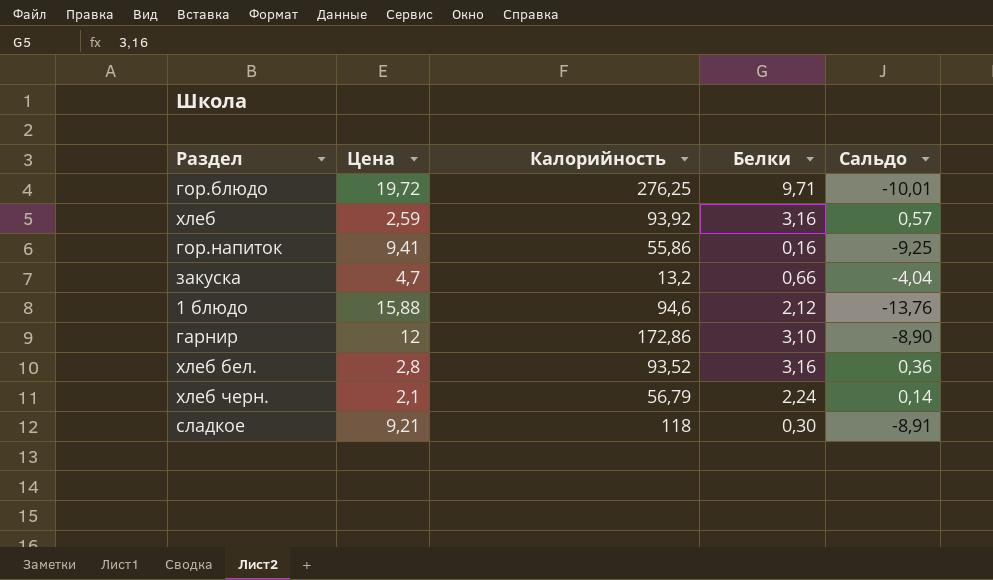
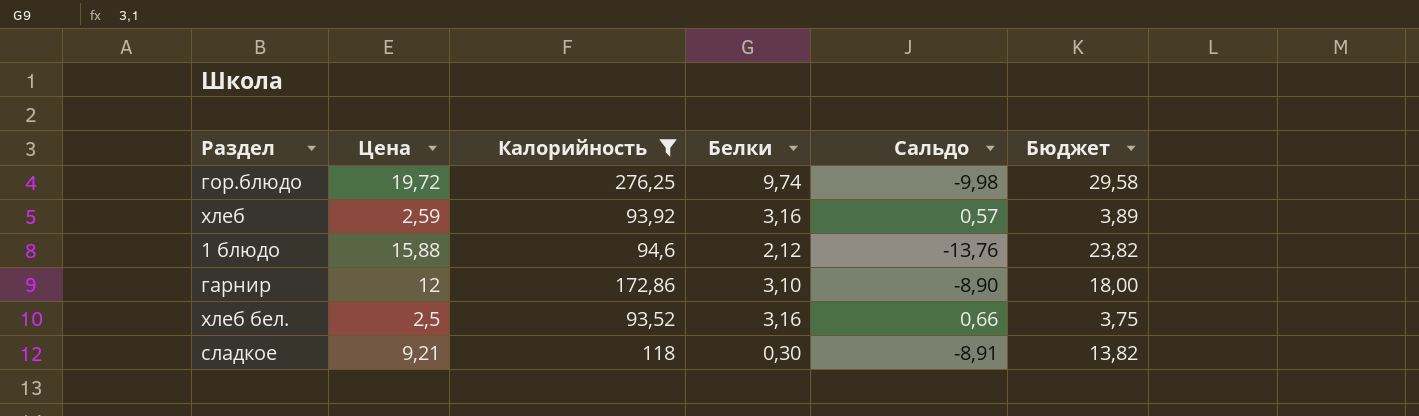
filter: none -> Калорийность >= 93,52
column Бюджет | formula: none -> [Цена] * 1,5
гор.блюдо | Белки: 9,71 -> 9,74
гор.блюдо | Сальдо: -10,01 -> -9,98
хлеб бел. | Цена: 2,8 -> 2,5
хлеб бел. | Сальдо: 0,36 -> 0,66

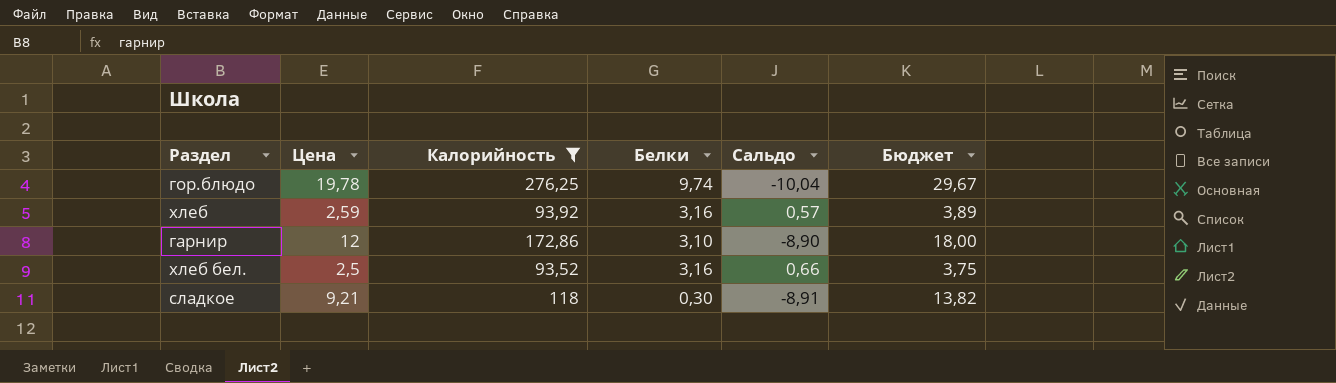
row 1 блюдо: 15,88 | 94,6 | 2,12 | -13,76 | 23,82 -> none
гор.блюдо | Цена: 19,72 -> 19,78
гор.блюдо | Сальдо: -9,98 -> -10,04
гор.блюдо | Бюджет: 29,58 -> 29,67

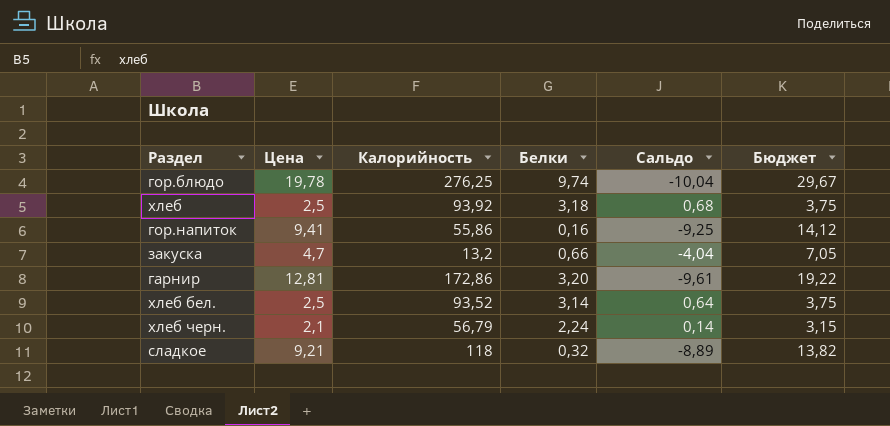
filter: Калорийность >= 93,52 -> none
хлеб | Цена: 2,59 -> 2,5
хлеб | Белки: 3,16 -> 3,18
хлеб | Сальдо: 0,57 -> 0,68
хлеб | Бюджет: 3,89 -> 3,75
гарнир | Цена: 12 -> 12,81
гарнир | Белки: 3,10 -> 3,20
гарнир | Сальдо: -8,90 -> -9,61
гарнир | Бюджет: 18,00 -> 19,22
хлеб бел. | Белки: 3,16 -> 3,14
хлеб бел. | Сальдо: 0,66 -> 0,64
сладкое | Белки: 0,30 -> 0,32
сладкое | Сальдо: -8,91 -> -8,89

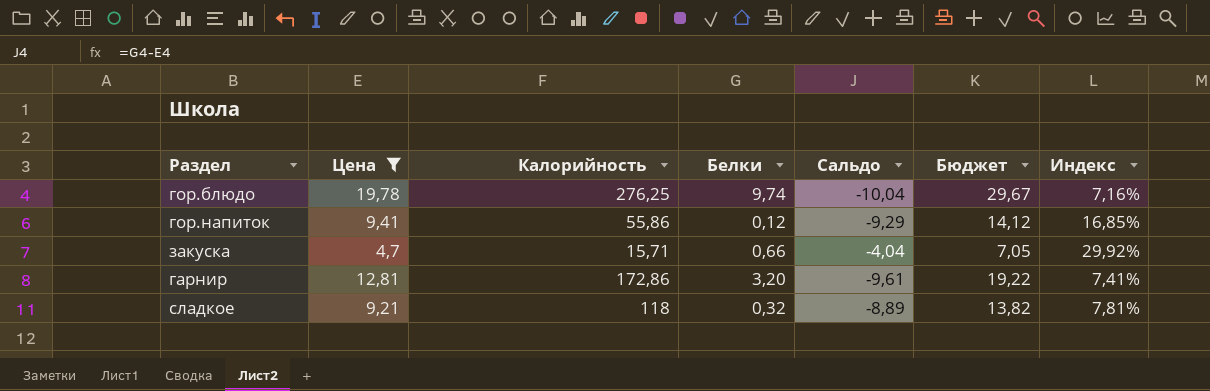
filter: none -> Цена >= 4,7
column Индекс | formula: none -> [Цена] / [Калорийность]
гор.напиток | Белки: 0,16 -> 0,12
гор.напиток | Сальдо: -9,25 -> -9,29
закуска | Калорийность: 13,2 -> 15,71

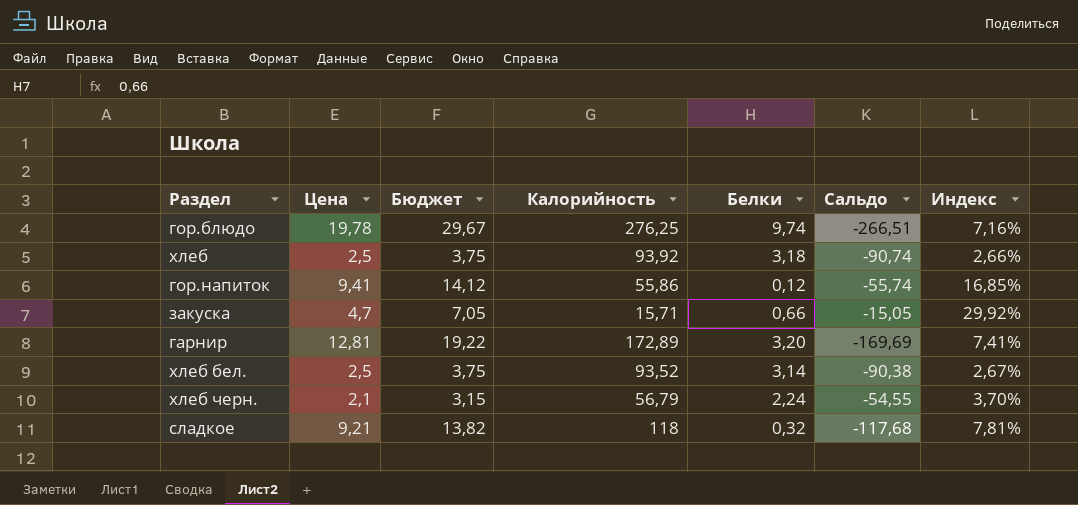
filter: Цена >= 4,7 -> none
column Бюджет | position: 6 -> 3
column Сальдо | formula: [Белки] - [Цена] -> [Белки] - [Калорийность]
гарнир | Калорийность: 172,86 -> 172,89

